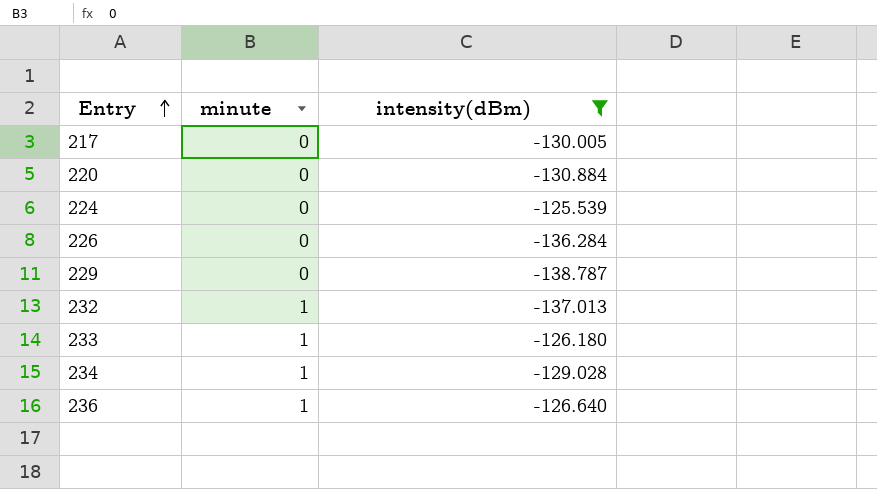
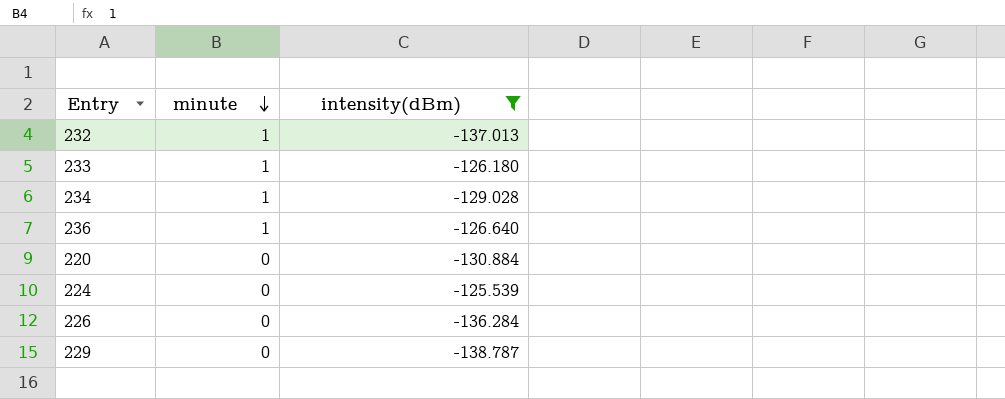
row order: Entry ascending -> minute descending
row 217: 0 | -130.005 -> none

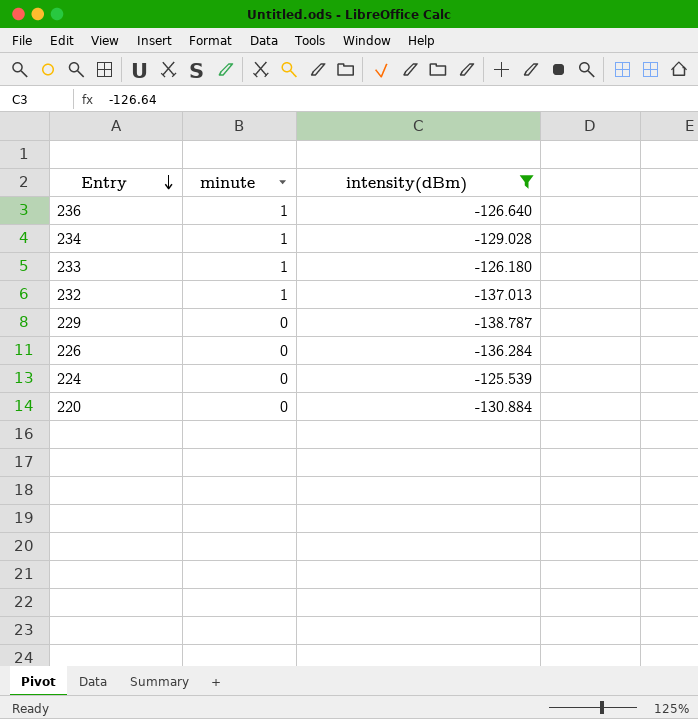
row order: minute descending -> Entry descending

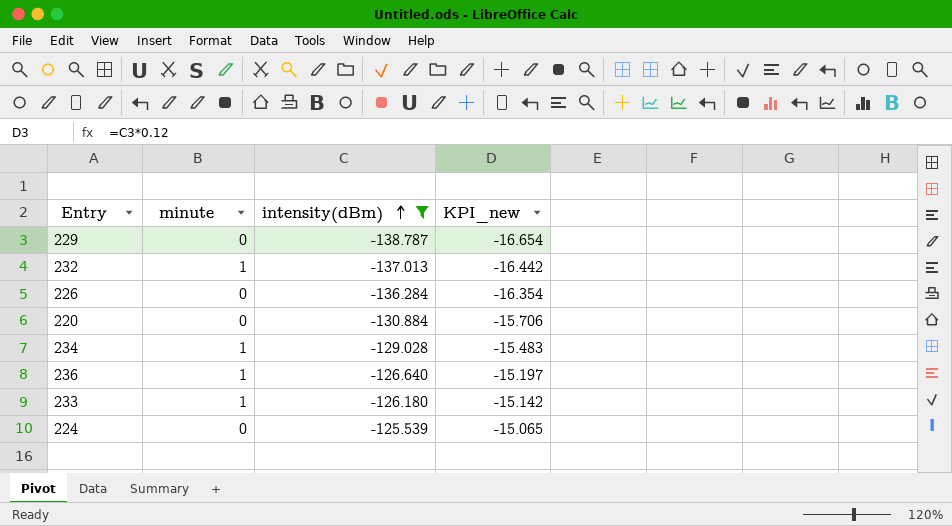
row order: Entry descending -> intensity(dBm) ascending
column KPI_new | formula: none -> [intensity(dBm)] * 0.12

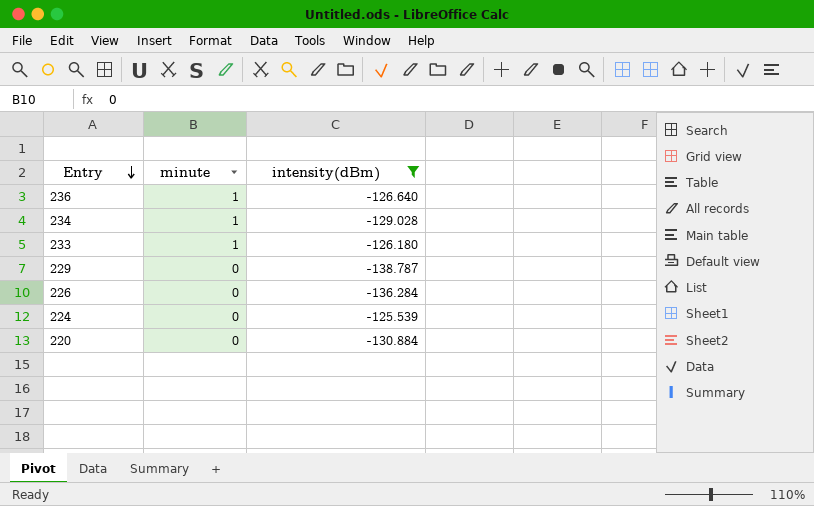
row order: intensity(dBm) ascending -> Entry descending
column KPI_new | formula: [intensity(dBm)] * 0.12 -> none
row 232: 1 | -137.013 | -16.442 -> none

